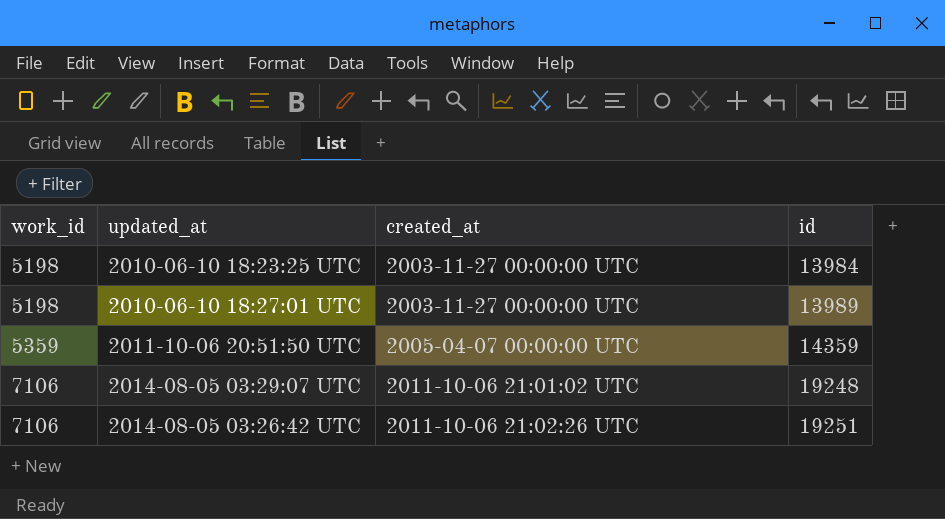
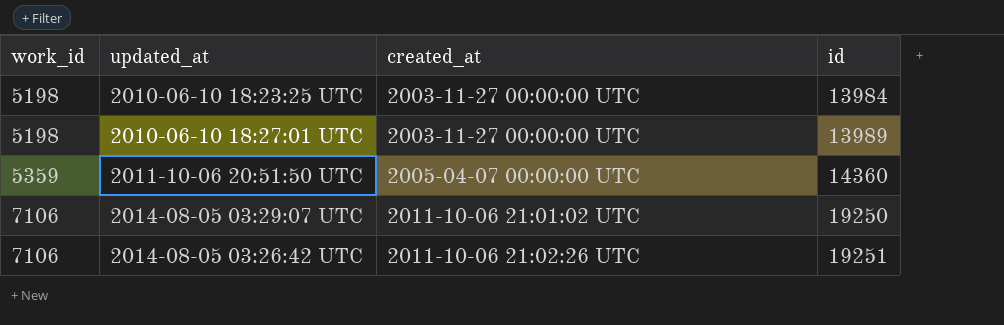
2011-10-06 20:51:50 UTC | id: 14359 -> 14360
2014-08-05 03:29:07 UTC | id: 19248 -> 19250

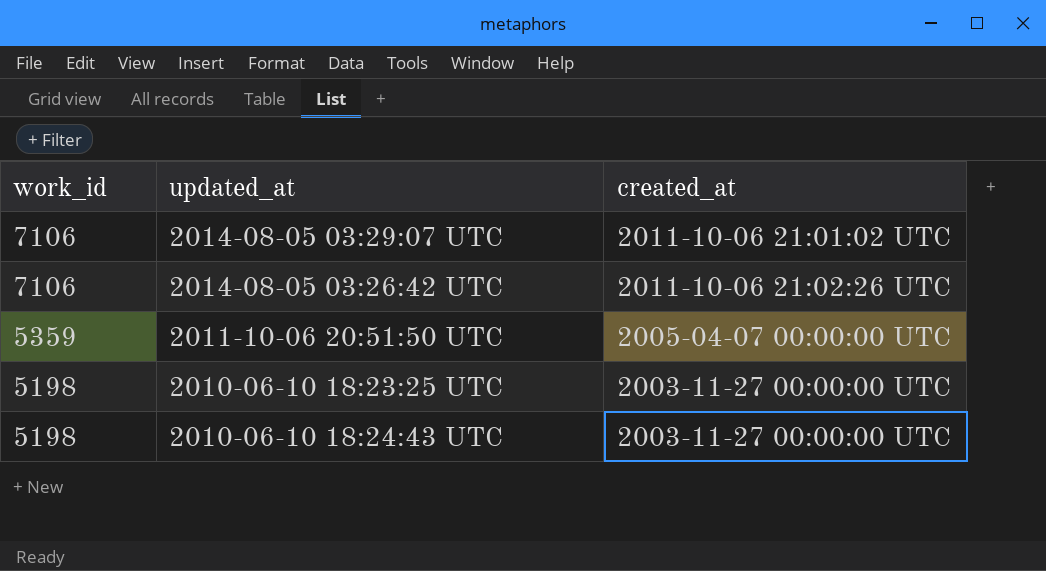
row order: work_id ascending -> work_id descending
column id | position: 4 -> none
row 2010-06-10 18:27:01 UTC: 5198 | 2003-11-27 00:00:00 UTC | 13989 -> none
row 2010-06-10 18:24:43 UTC: none -> 5198 | 2003-11-27 00:00:00 UTC

